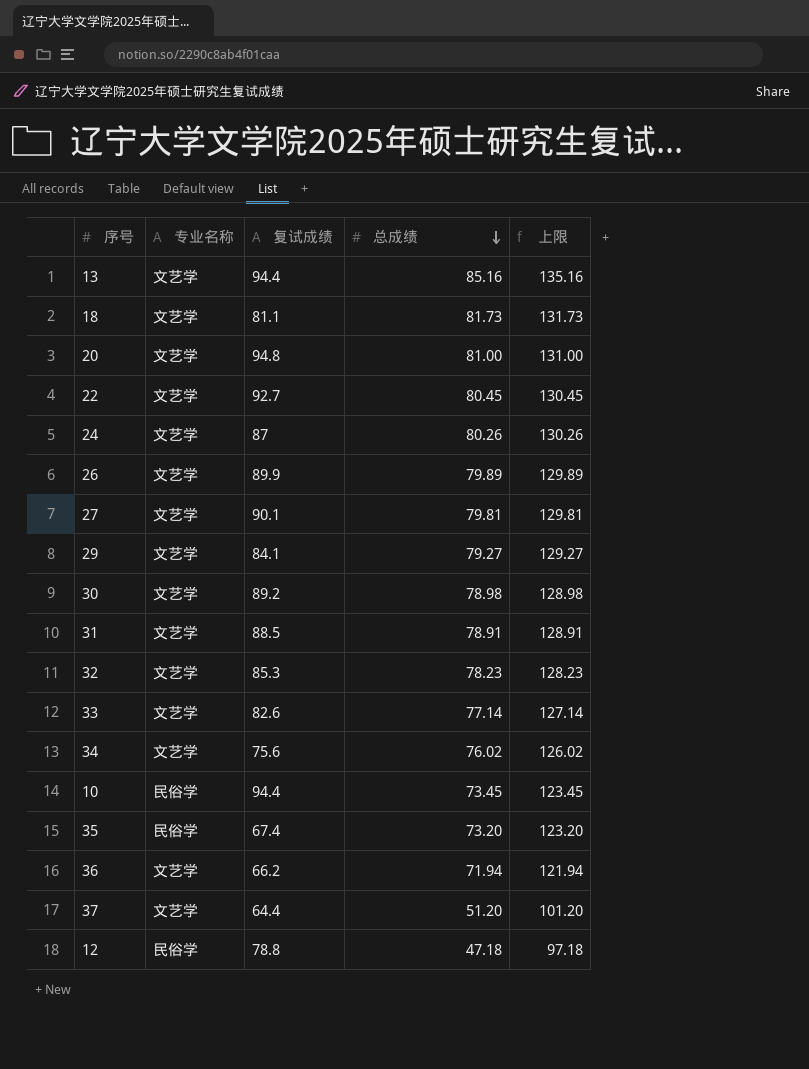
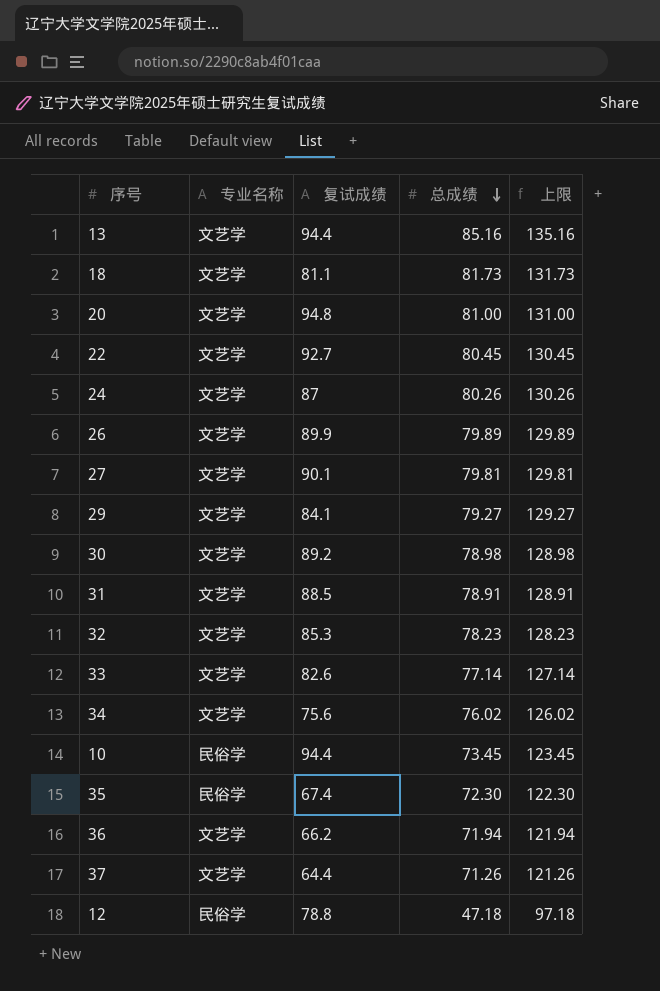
35 | 总成绩: 73.20 -> 72.30
35 | 上限: 123.20 -> 122.30
37 | 总成绩: 51.20 -> 71.26
37 | 上限: 101.20 -> 121.26

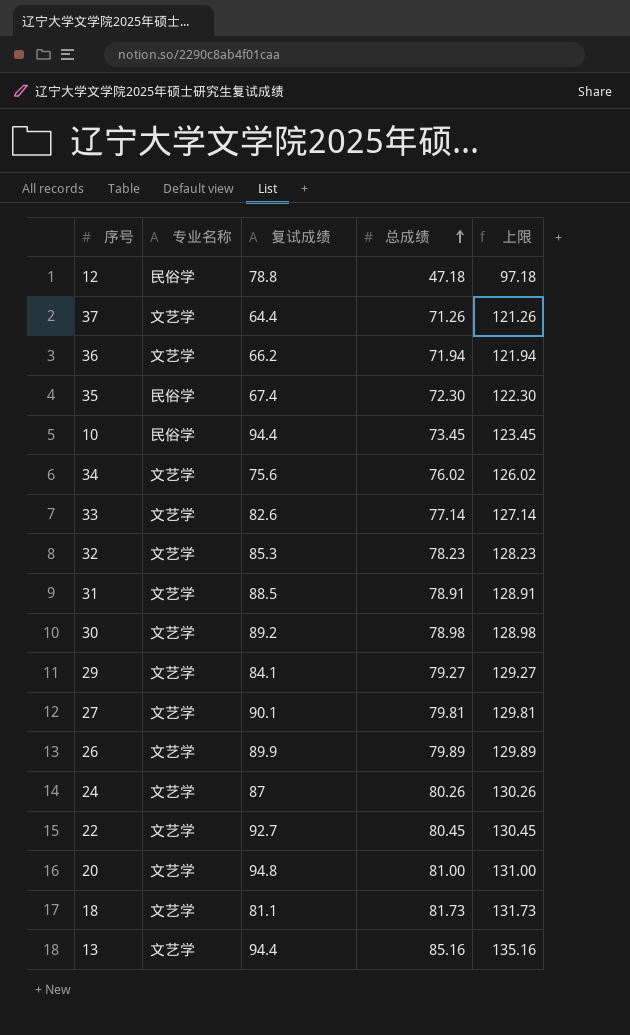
row order: 总成绩 descending -> 总成绩 ascending

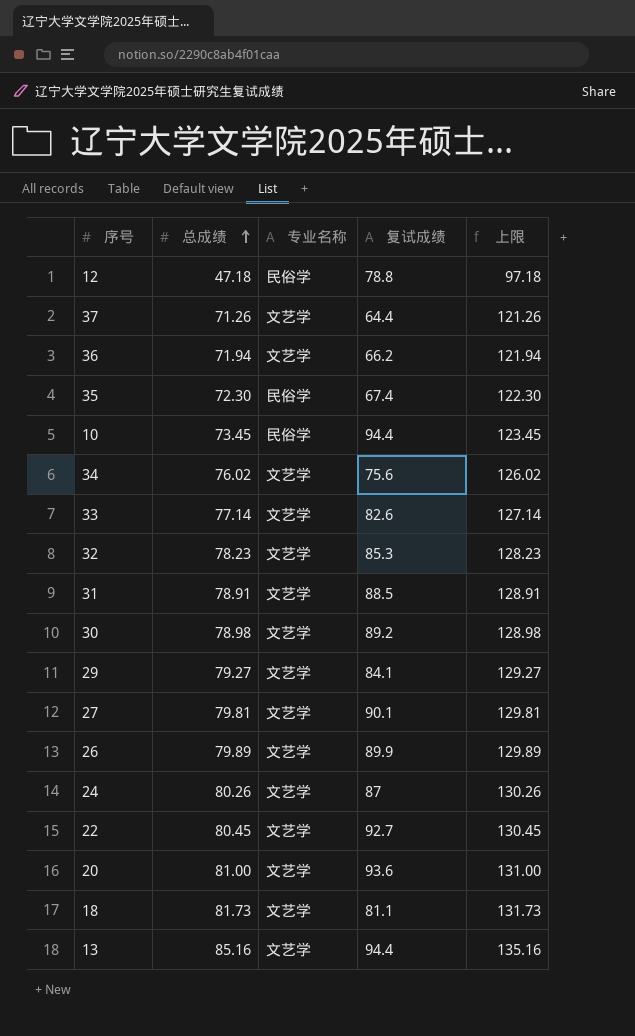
column 总成绩 | position: 4 -> 2
20 | 复试成绩: 94.8 -> 93.6

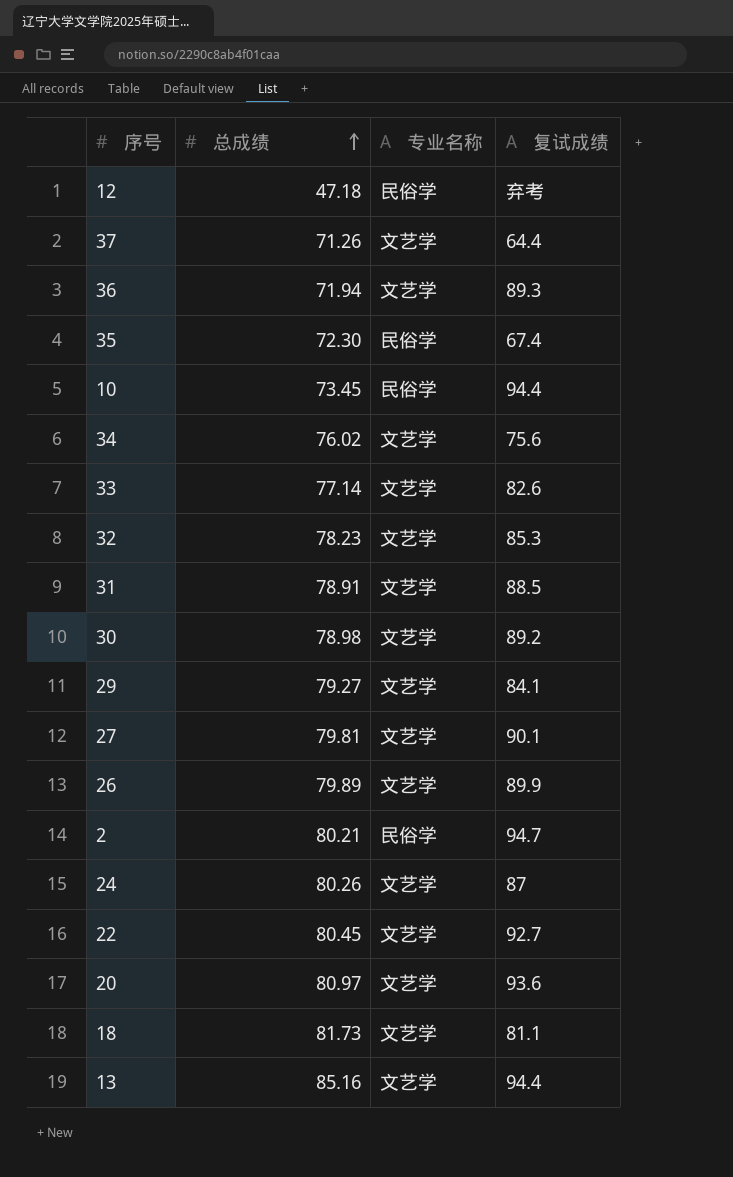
column 上限 | formula: [总成绩] + 50 -> none
12 | 复试成绩: 78.8 -> 弃考
36 | 复试成绩: 66.2 -> 89.3
row 2: none -> 80.21 | 民俗学 | 94.7
20 | 总成绩: 81.00 -> 80.97

